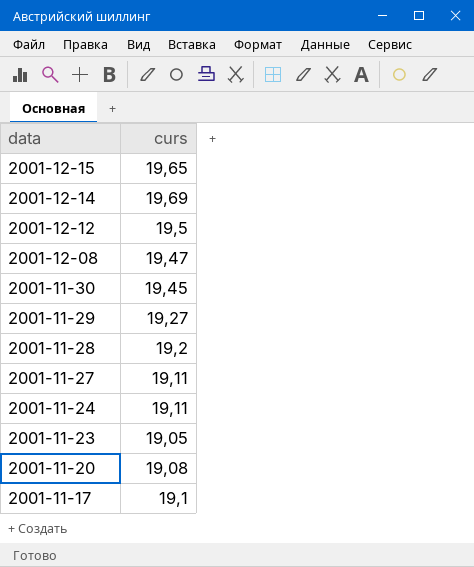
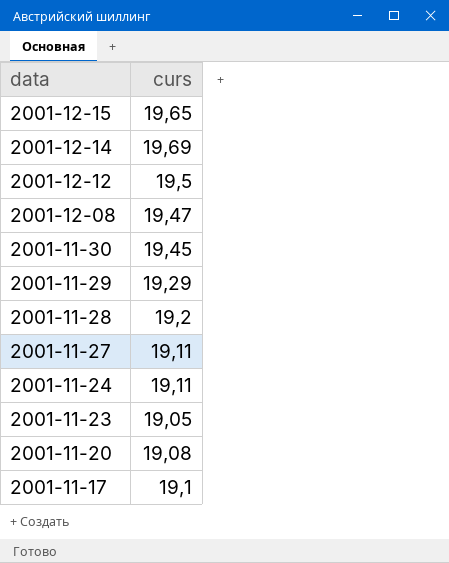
2001-11-29 | curs: 19,27 -> 19,29

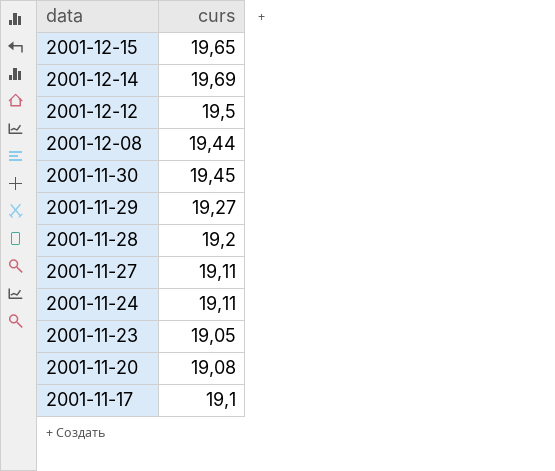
2001-12-08 | curs: 19,47 -> 19,44
2001-11-29 | curs: 19,29 -> 19,27

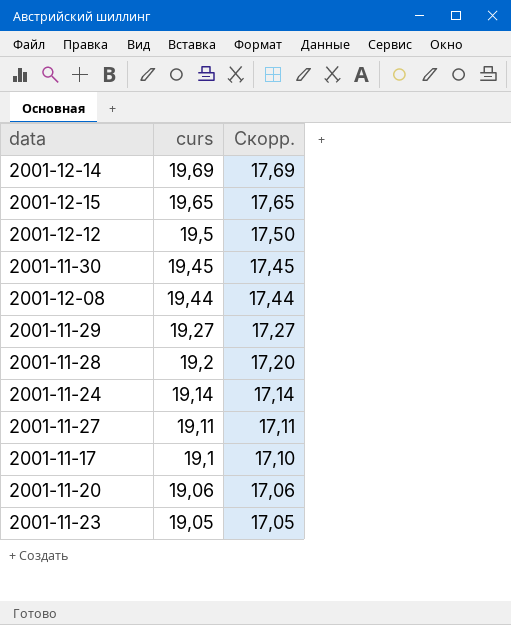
row order: data descending -> curs descending
column Скорр. | formula: none -> [curs] - 2
2001-11-24 | curs: 19,11 -> 19,14
2001-11-20 | curs: 19,08 -> 19,06

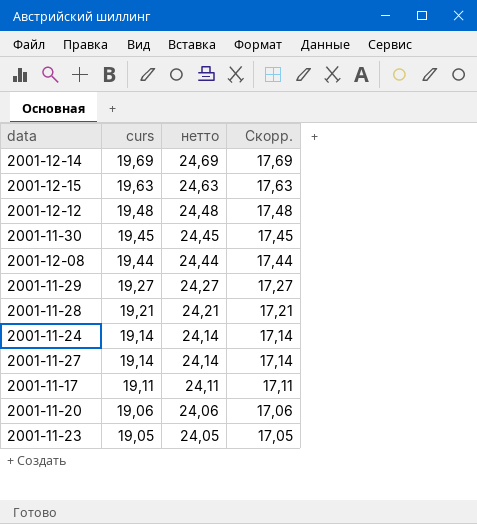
column нетто | formula: none -> [curs] + 5
2001-12-15 | curs: 19,65 -> 19,63
2001-12-15 | Скорр.: 17,65 -> 17,63
2001-12-12 | curs: 19,5 -> 19,48
2001-12-12 | Скорр.: 17,50 -> 17,48
2001-11-28 | curs: 19,2 -> 19,21
2001-11-28 | Скорр.: 17,20 -> 17,21
2001-11-27 | curs: 19,11 -> 19,14
2001-11-27 | Скорр.: 17,11 -> 17,14
2001-11-17 | curs: 19,1 -> 19,11
2001-11-17 | Скорр.: 17,10 -> 17,11

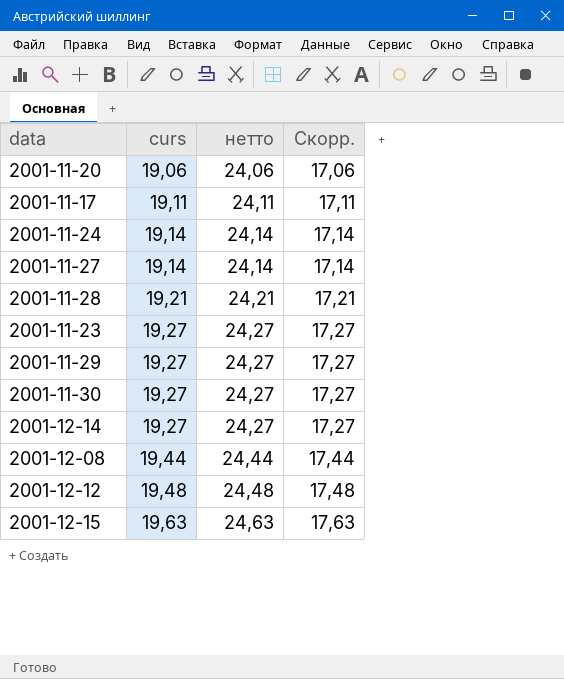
row order: curs descending -> curs ascending
2001-11-23 | curs: 19,05 -> 19,27
2001-11-23 | нетто: 24,05 -> 24,27
2001-11-23 | Скорр.: 17,05 -> 17,27
2001-11-30 | curs: 19,45 -> 19,27
2001-11-30 | нетто: 24,45 -> 24,27
2001-11-30 | Скорр.: 17,45 -> 17,27
2001-12-14 | curs: 19,69 -> 19,27
2001-12-14 | нетто: 24,69 -> 24,27
2001-12-14 | Скорр.: 17,69 -> 17,27

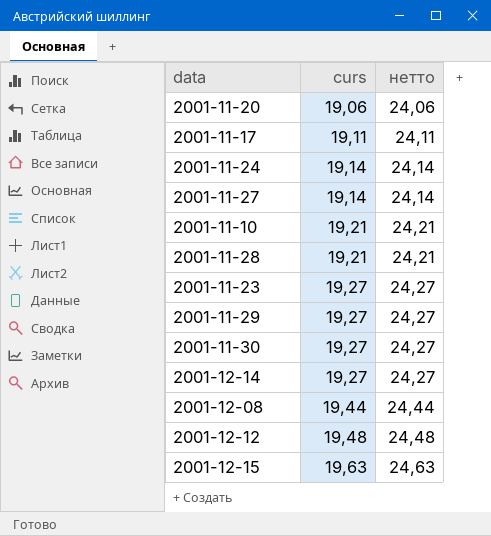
column Скорр. | formula: [curs] - 2 -> none
row 2001-11-10: none -> 19,21 | 24,21

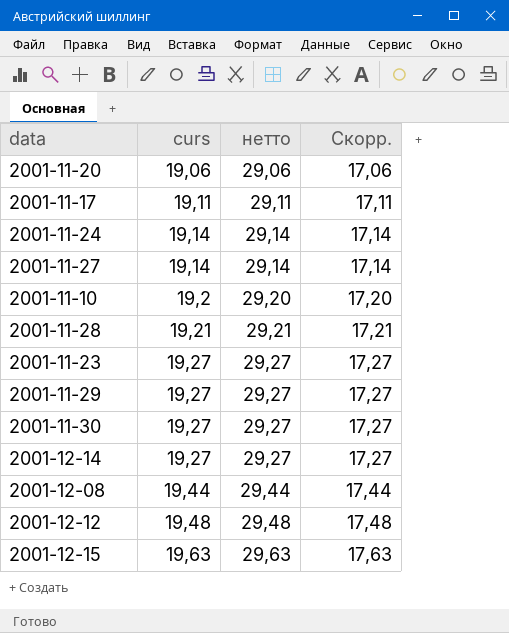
column нетто | formula: [curs] + 5 -> [curs] + 10
column Скорр. | formula: none -> [curs] - 2
2001-11-10 | curs: 19,21 -> 19,2

